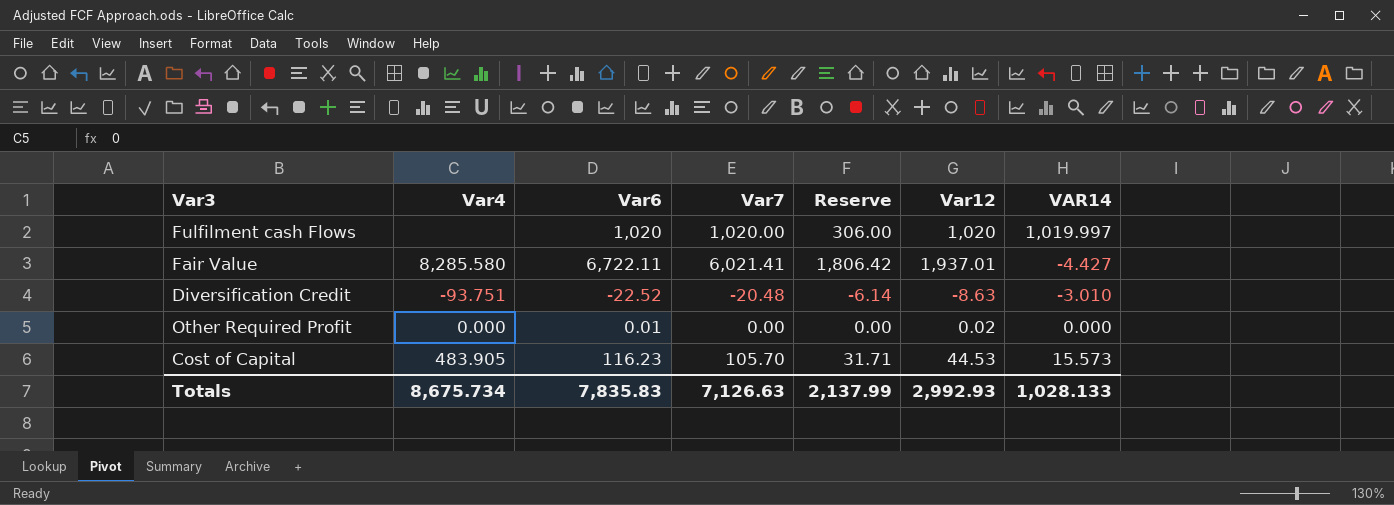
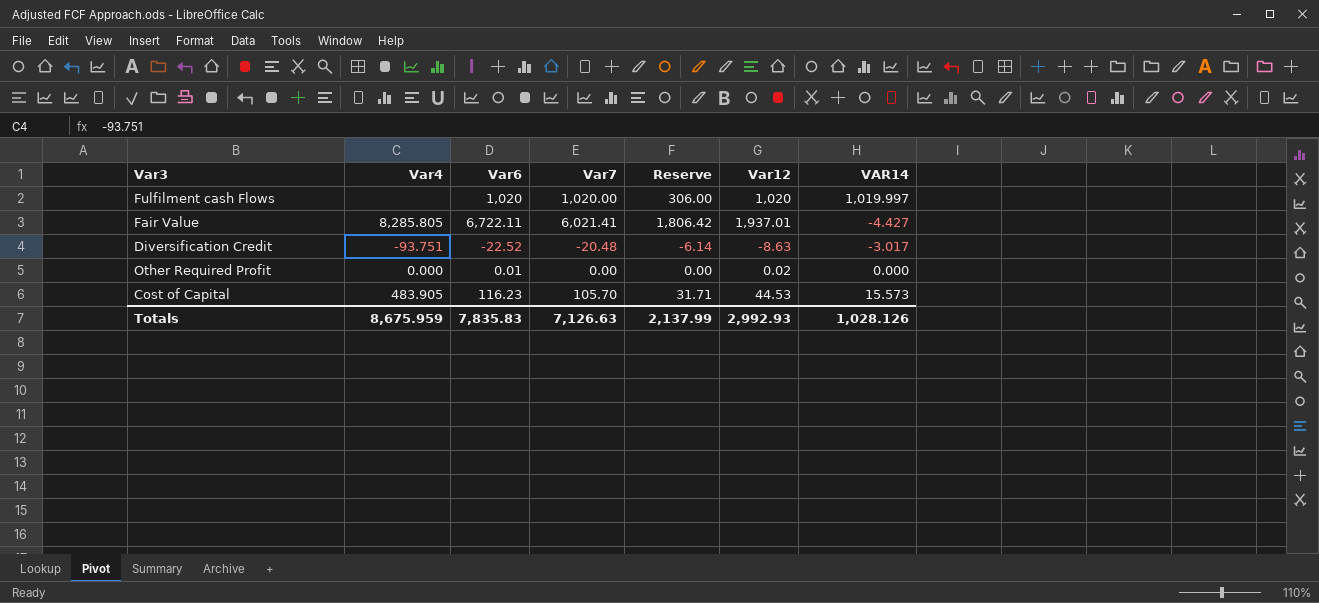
Fair Value | Var4: 8,285.580 -> 8,285.805
Diversification Credit | VAR14: -3.010 -> -3.017
Totals | Var4: 8,675.734 -> 8,675.959
Totals | VAR14: 1,028.133 -> 1,028.126

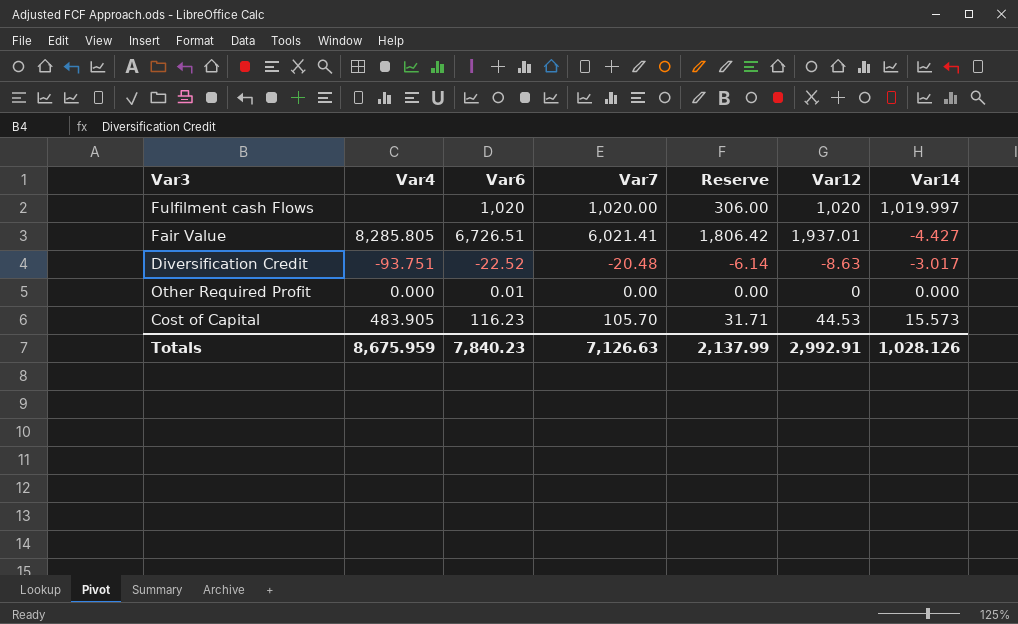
column name: VAR14 -> Var14
Fair Value | Var6: 6,722.11 -> 6,726.51
Other Required Profit | Var12: 0.02 -> 0
Totals | Var6: 7,835.83 -> 7,840.23
Totals | Var12: 2,992.93 -> 2,992.91

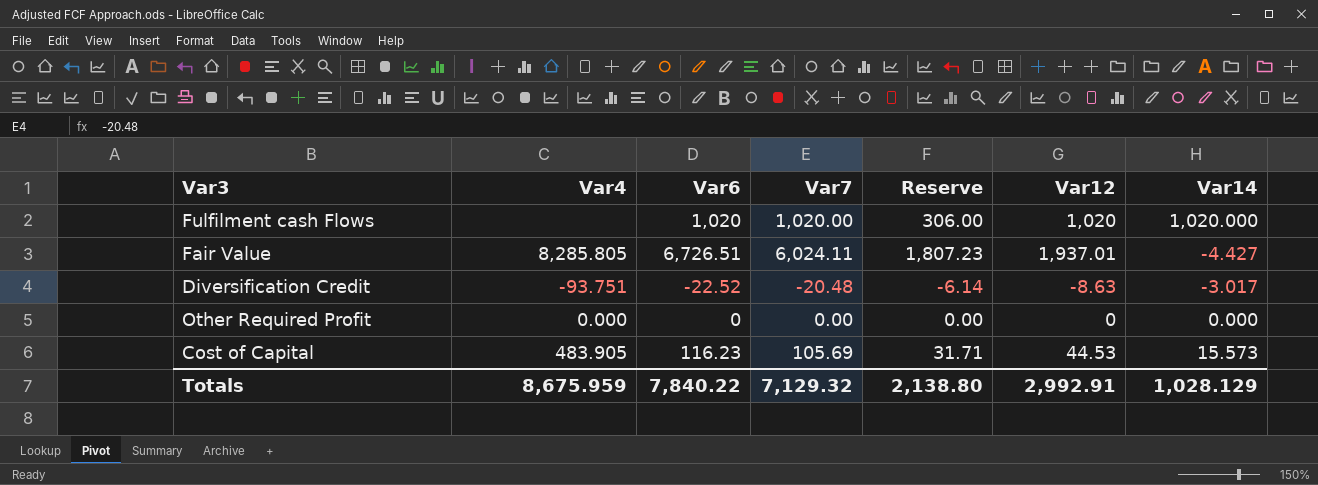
Fulfilment cash Flows | Var14: 1,019.997 -> 1,020.000
Fair Value | Var7: 6,021.41 -> 6,024.11
Fair Value | Reserve: 1,806.42 -> 1,807.23
Other Required Profit | Var6: 0.01 -> 0
Cost of Capital | Var7: 105.70 -> 105.69
Totals | Var6: 7,840.23 -> 7,840.22
Totals | Var7: 7,126.63 -> 7,129.32
Totals | Reserve: 2,137.99 -> 2,138.80
Totals | Var14: 1,028.126 -> 1,028.129

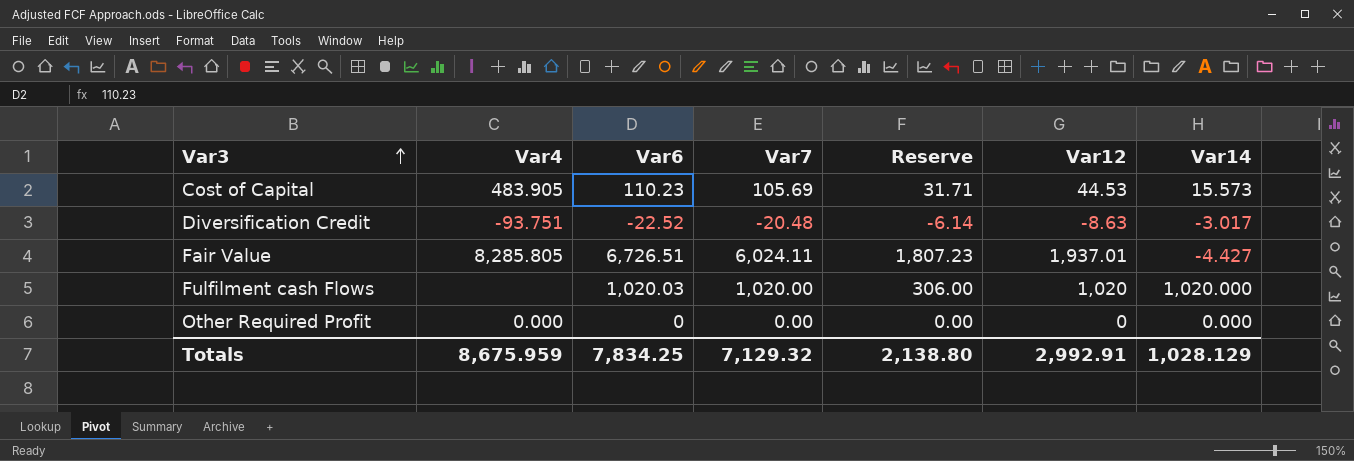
row order: none -> Var3 ascending
Cost of Capital | Var6: 116.23 -> 110.23
Fulfilment cash Flows | Var6: 1,020 -> 1,020.03
Totals | Var6: 7,840.22 -> 7,834.25

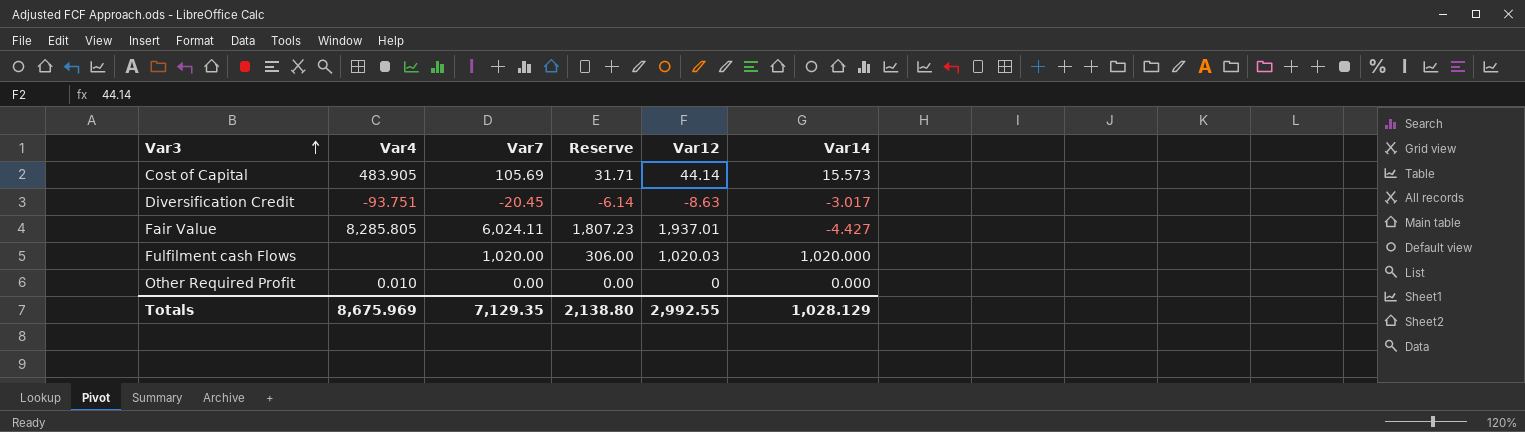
column Var6 | position: 3 -> none
Cost of Capital | Var12: 44.53 -> 44.14
Diversification Credit | Var7: -20.48 -> -20.45
Fulfilment cash Flows | Var12: 1,020 -> 1,020.03
Other Required Profit | Var4: 0.000 -> 0.010
Totals | Var4: 8,675.959 -> 8,675.969
Totals | Var7: 7,129.32 -> 7,129.35
Totals | Var12: 2,992.91 -> 2,992.55

